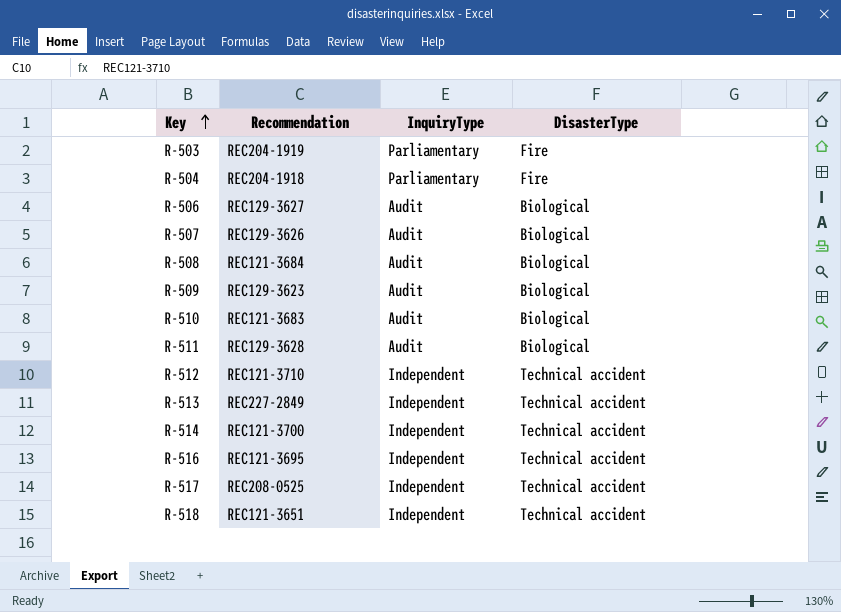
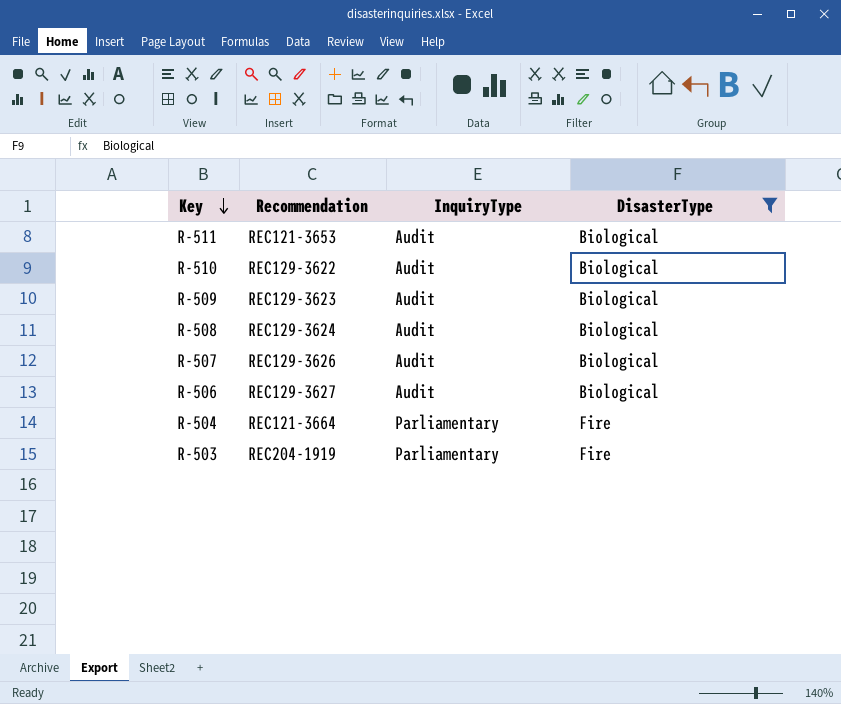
filter: none -> DisasterType != Technical accident
row order: Key ascending -> Key descending
R-511 | Recommendation: REC129-3628 -> REC121-3653
R-510 | Recommendation: REC121-3683 -> REC129-3622
R-508 | Recommendation: REC121-3684 -> REC129-3624
R-504 | Recommendation: REC204-1918 -> REC121-3664

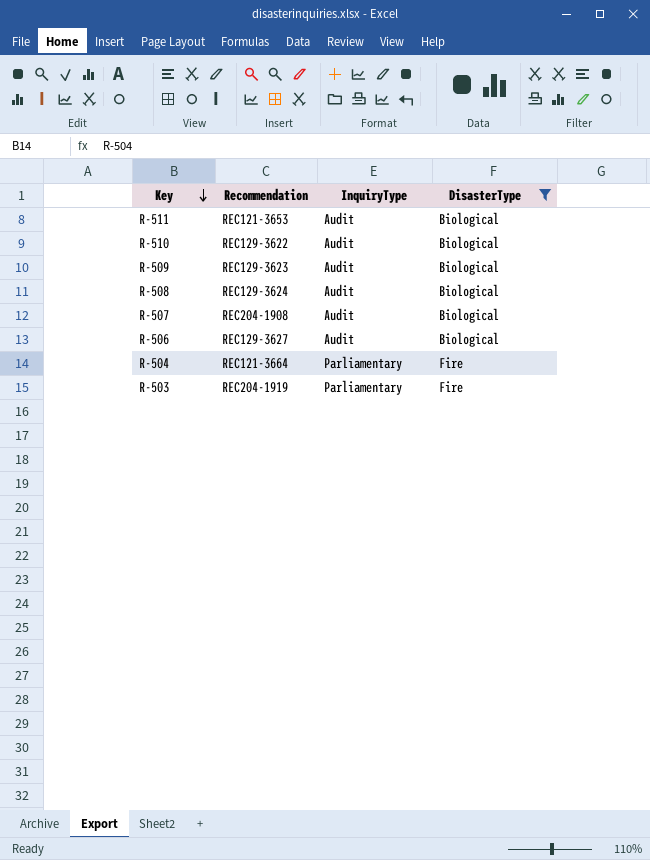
R-507 | Recommendation: REC129-3626 -> REC204-1908

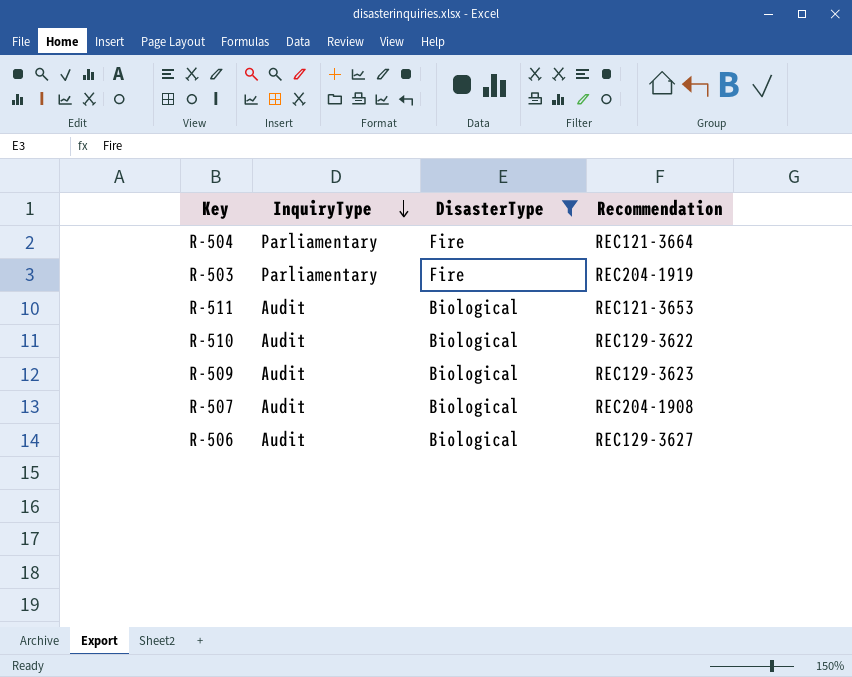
row order: Key descending -> InquiryType descending
column Recommendation | position: 2 -> 4
row R-508: REC129-3624 | Audit | Biological -> none

